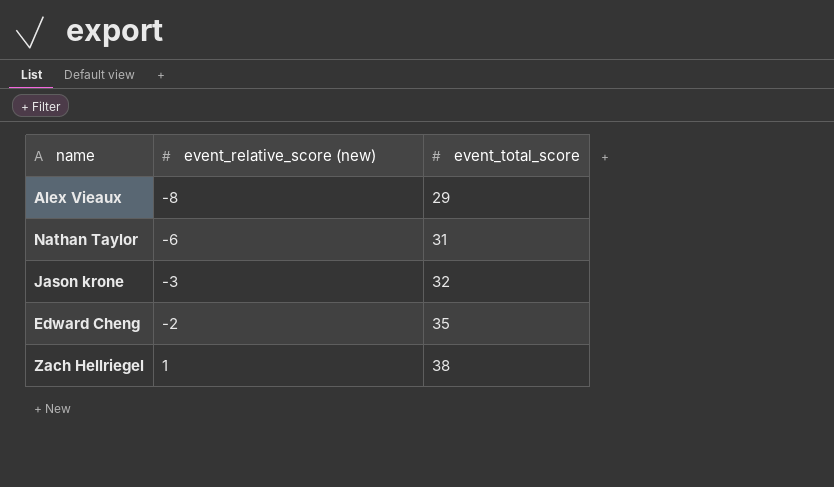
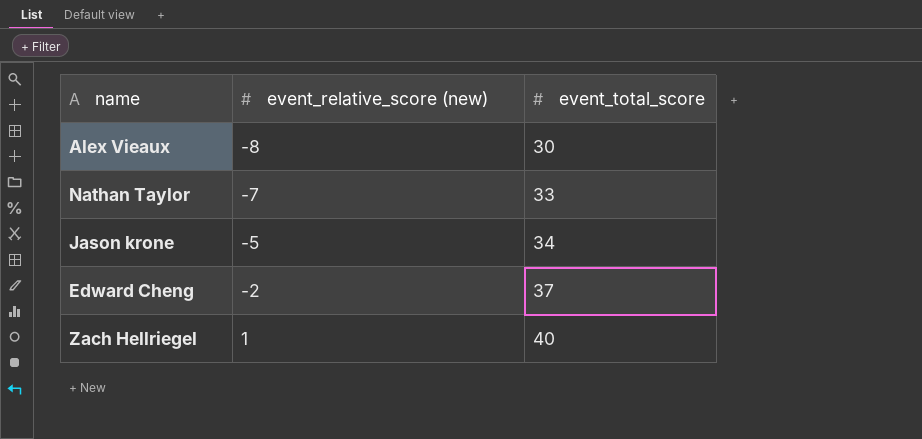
Alex Vieaux | event_total_score: 29 -> 30
Nathan Taylor | event_relative_score (new): -6 -> -7
Nathan Taylor | event_total_score: 31 -> 33
Jason krone | event_relative_score (new): -3 -> -5
Jason krone | event_total_score: 32 -> 34
Edward Cheng | event_total_score: 35 -> 37
Zach Hellriegel | event_total_score: 38 -> 40

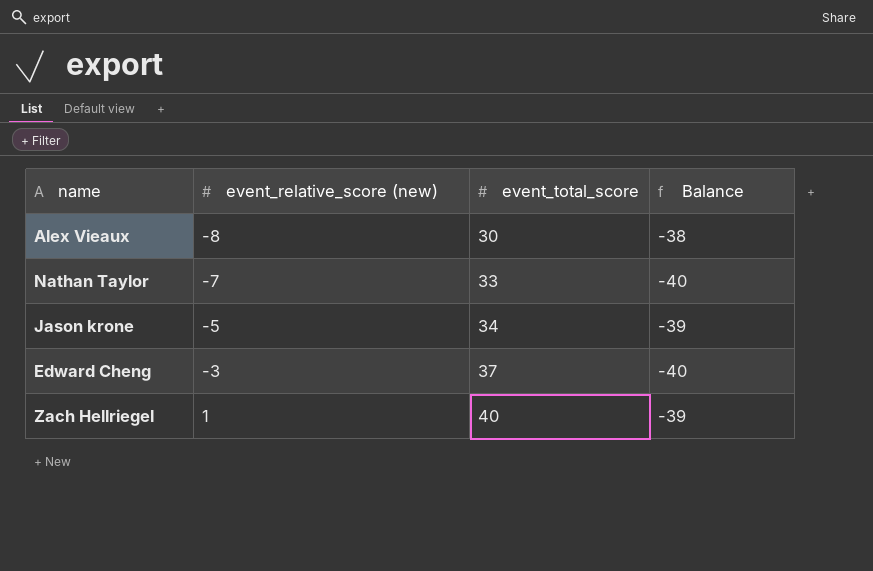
column Balance | formula: none -> [event_relative_score (new)] - [event_total_score]
Edward Cheng | event_relative_score (new): -2 -> -3

